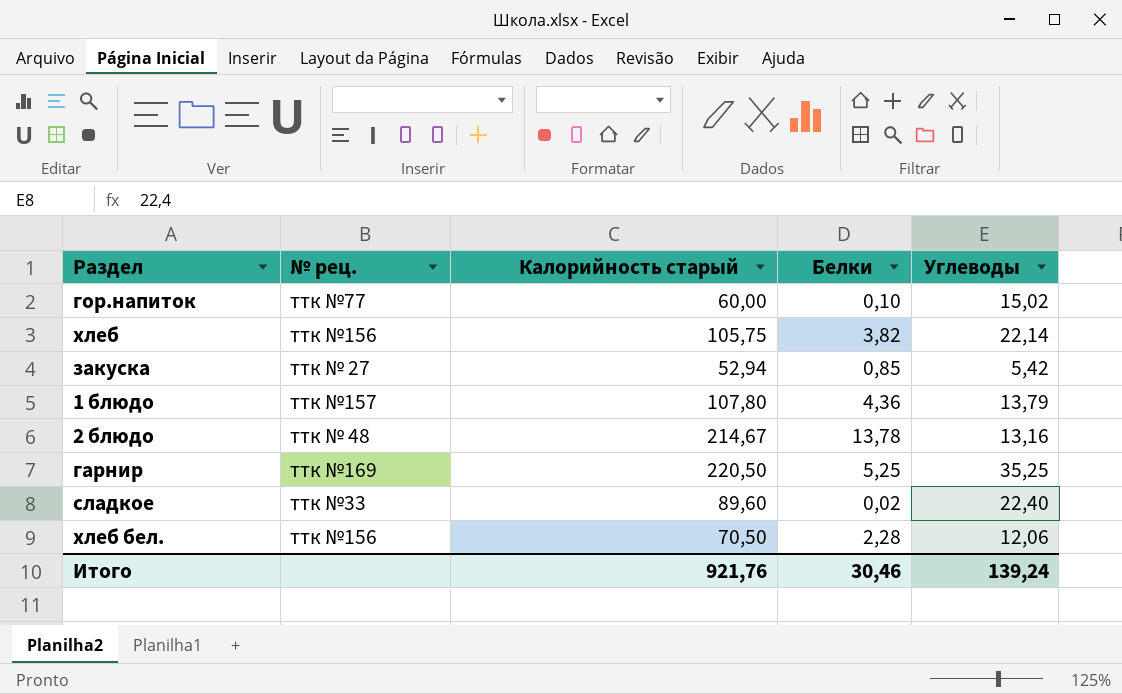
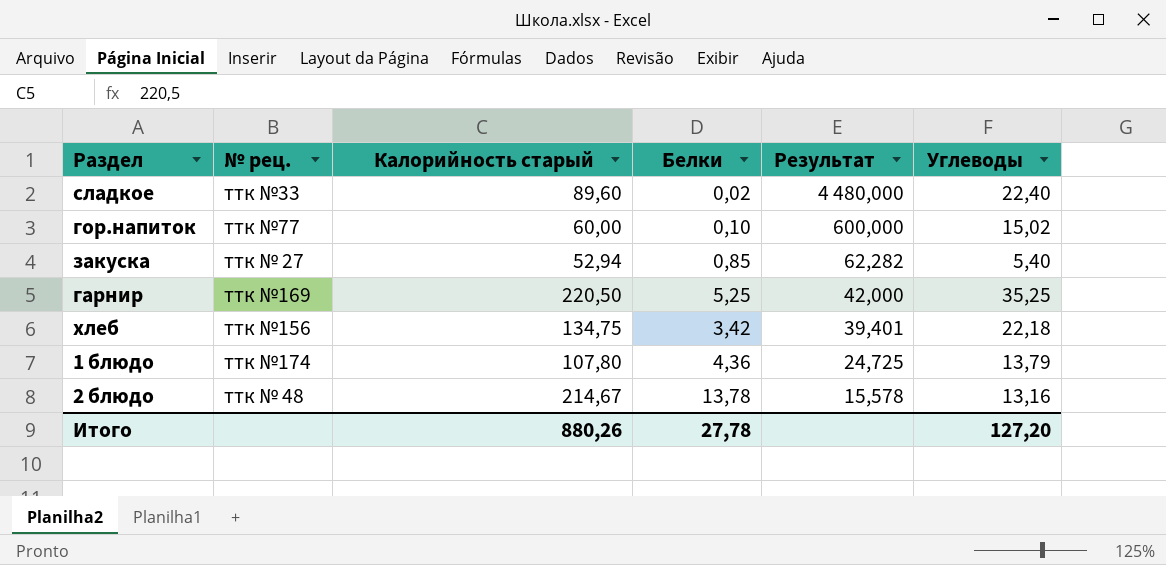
row order: none -> Результат descending
column Результат | formula: none -> [Калорийность старый] / [Белки]
row хлеб бел.: ттк №156 | 70,50 | 2,28 | 12,06 -> none
закуска | Углеводы: 5,42 -> 5,40
хлеб | Калорийность старый: 105,75 -> 134,75
хлеб | Белки: 3,82 -> 3,42
хлеб | Углеводы: 22,14 -> 22,18
1 блюдо | № рец.: ттк №157 -> ттк №174
Итого | Калорийность старый: 921,76 -> 880,26
Итого | Белки: 30,46 -> 27,78
Итого | Углеводы: 139,24 -> 127,20

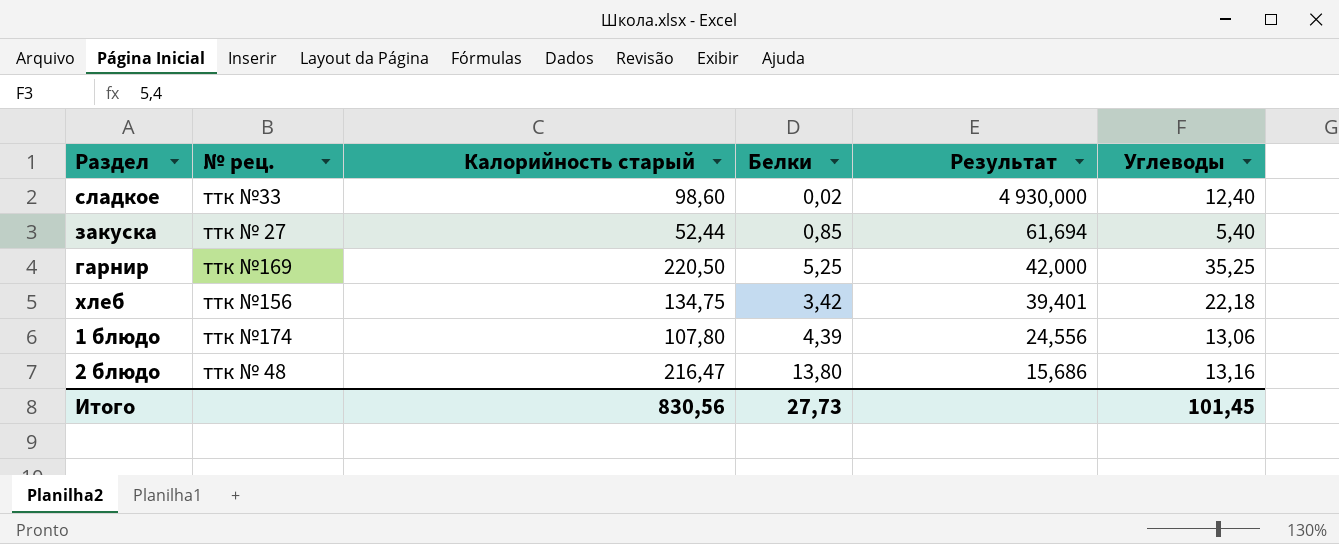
row гор.напиток: ттк №77 | 60,00 | 0,10 | 600,000 | 15,02 -> none
сладкое | Калорийность старый: 89,60 -> 98,60
сладкое | Результат: 4 480,000 -> 4 930,000
сладкое | Углеводы: 22,40 -> 12,40
закуска | Калорийность старый: 52,94 -> 52,44
закуска | Результат: 62,282 -> 61,694
1 блюдо | Белки: 4,36 -> 4,39
1 блюдо | Результат: 24,725 -> 24,556
1 блюдо | Углеводы: 13,79 -> 13,06
2 блюдо | Калорийность старый: 214,67 -> 216,47
2 блюдо | Белки: 13,78 -> 13,80
2 блюдо | Результат: 15,578 -> 15,686
Итого | Калорийность старый: 880,26 -> 830,56
Итого | Белки: 27,78 -> 27,73
Итого | Углеводы: 127,20 -> 101,45

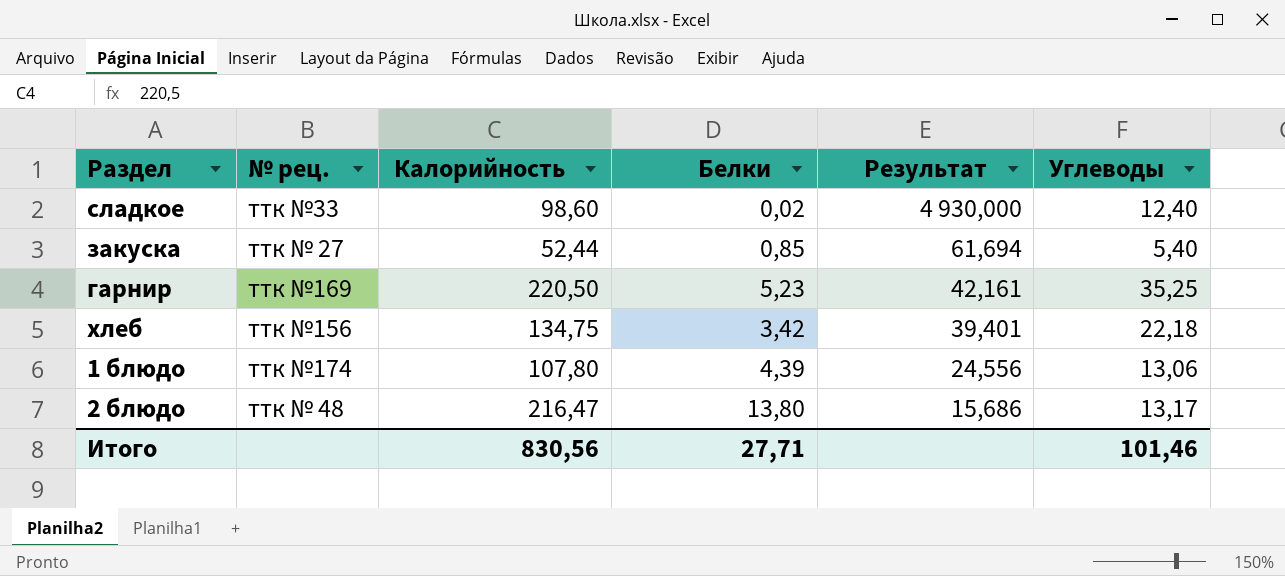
column name: Калорийность старый -> Калорийность
гарнир | Белки: 5,25 -> 5,23
гарнир | Результат: 42,000 -> 42,161
2 блюдо | Углеводы: 13,16 -> 13,17
Итого | Белки: 27,73 -> 27,71
Итого | Углеводы: 101,45 -> 101,46

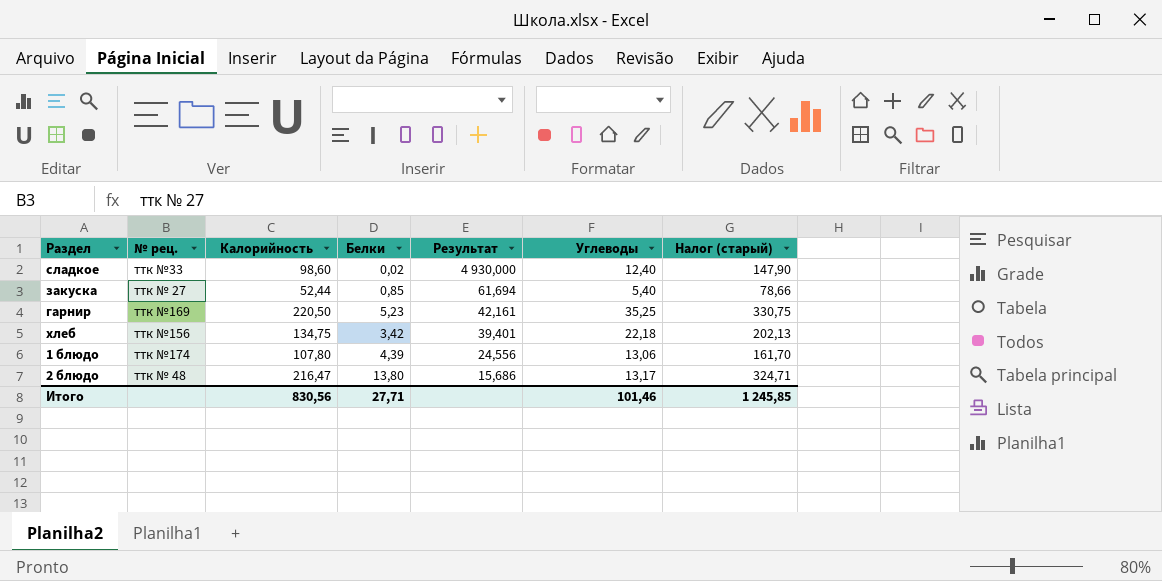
column Налог (старый) | formula: none -> [Калорийность] * 1,5

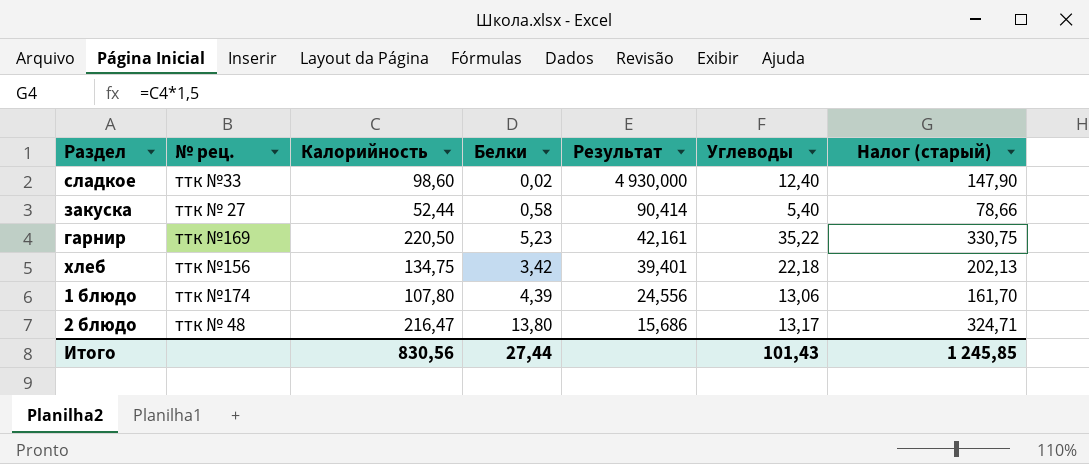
закуска | Белки: 0,85 -> 0,58
закуска | Результат: 61,694 -> 90,414
гарнир | Углеводы: 35,25 -> 35,22
Итого | Белки: 27,71 -> 27,44
Итого | Углеводы: 101,46 -> 101,43

